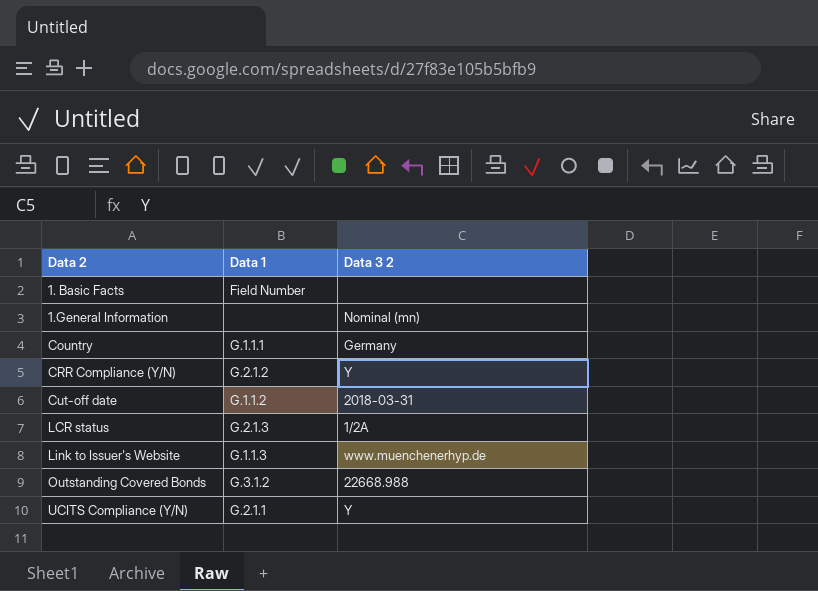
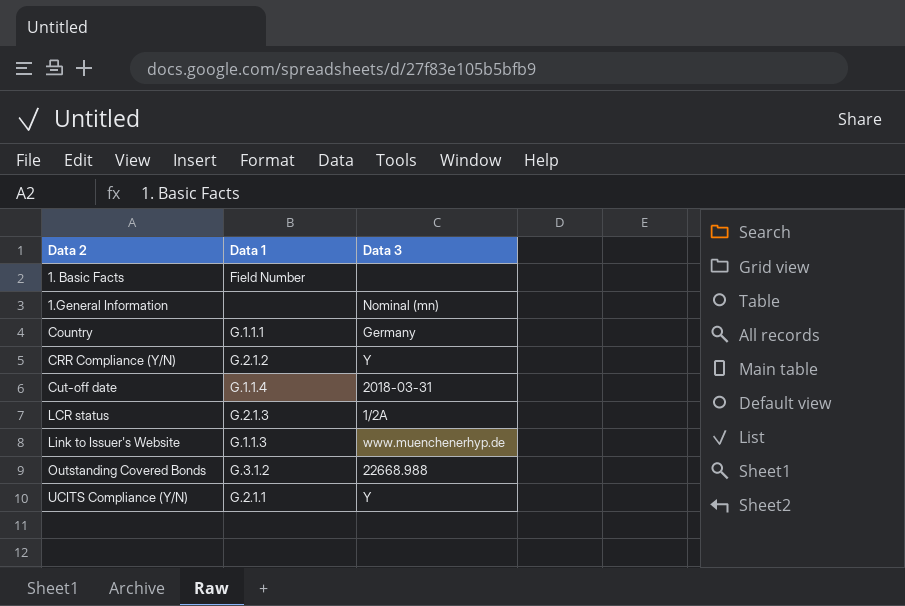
column name: Data 3 2 -> Data 3
Cut-off date | Data 1: G.1.1.2 -> G.1.1.4

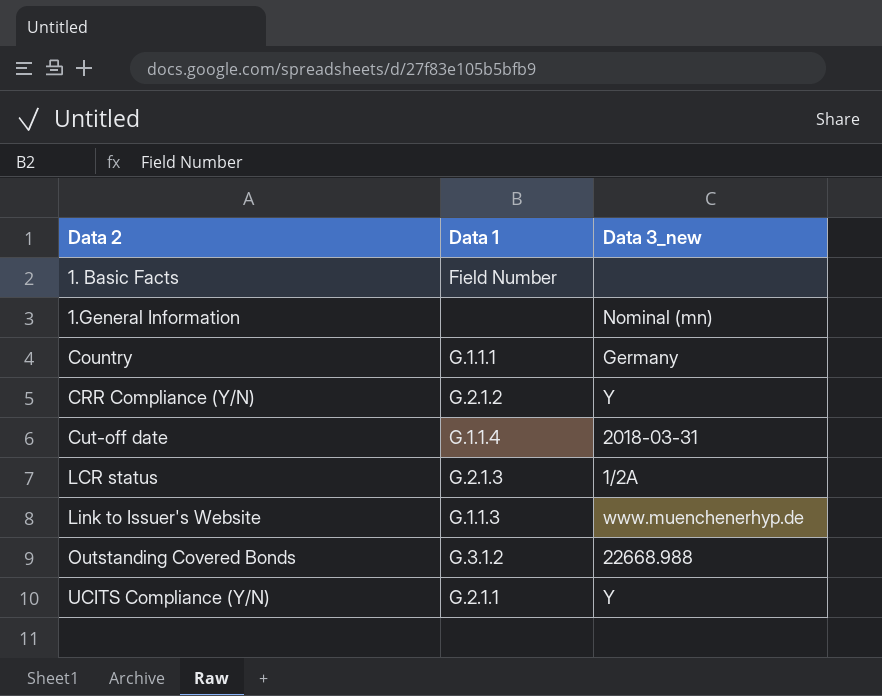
column name: Data 3 -> Data 3_new

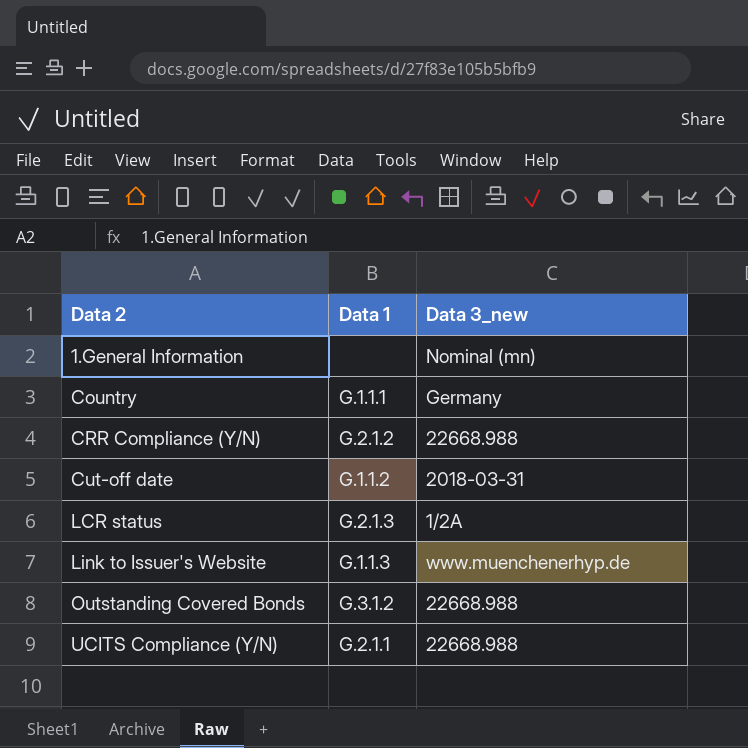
row 1. Basic Facts: Field Number | none -> none
CRR Compliance (Y/N) | Data 3_new: Y -> 22668.988
Cut-off date | Data 1: G.1.1.4 -> G.1.1.2
UCITS Compliance (Y/N) | Data 3_new: Y -> 22668.988

